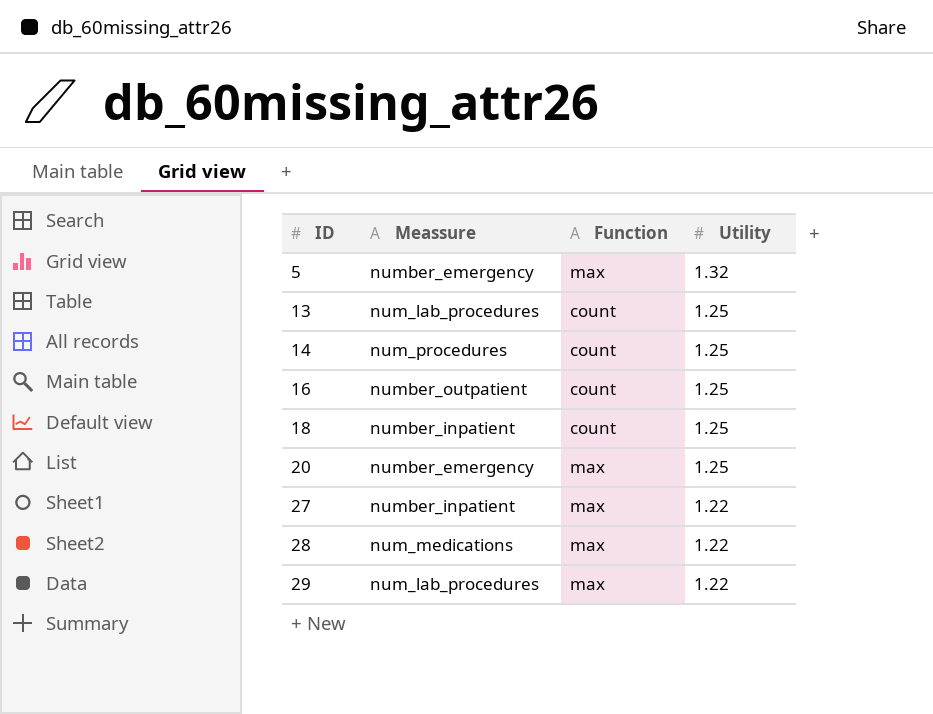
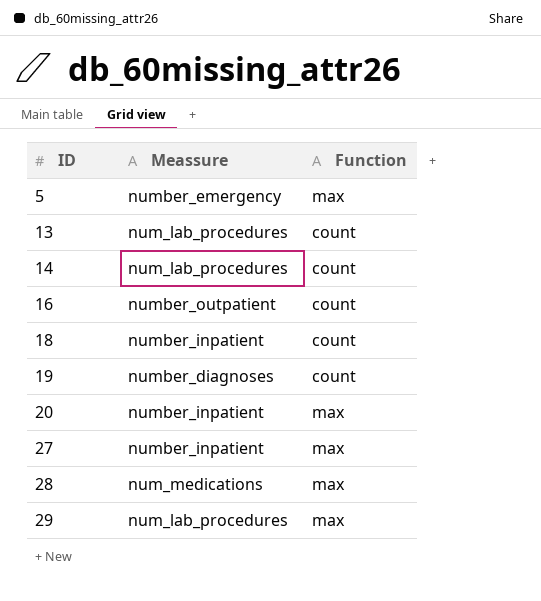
column Utility | position: 4 -> none
14 | Meassure: num_procedures -> num_lab_procedures
row 19: none -> number_diagnoses | count
20 | Meassure: number_emergency -> number_inpatient

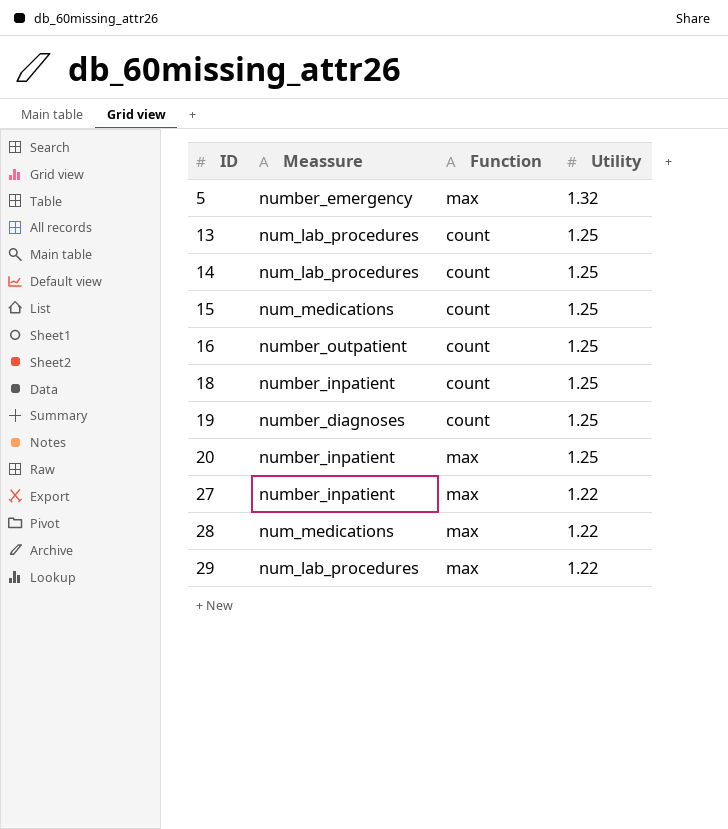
column Utility | position: none -> 4
row 15: none -> num_medications | count | 1.25

